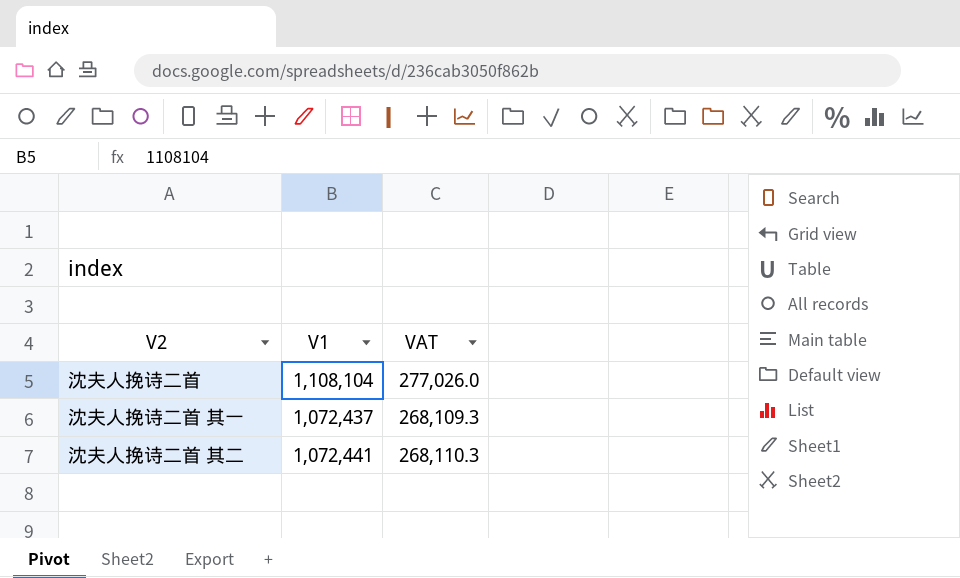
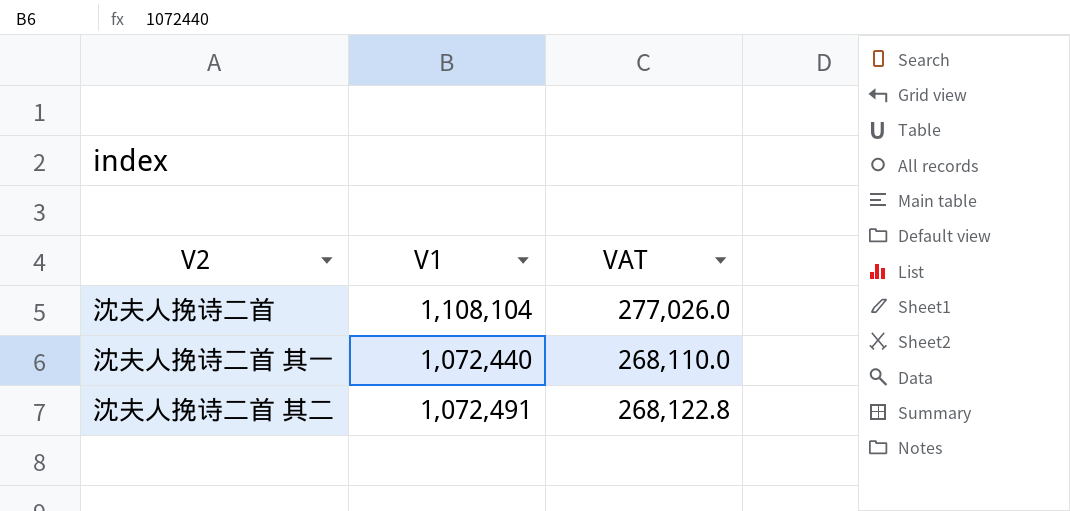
沈夫人挽诗二首 其一 | V1: 1,072,437 -> 1,072,440
沈夫人挽诗二首 其一 | VAT: 268,109.3 -> 268,110.0
沈夫人挽诗二首 其二 | V1: 1,072,441 -> 1,072,491
沈夫人挽诗二首 其二 | VAT: 268,110.3 -> 268,122.8

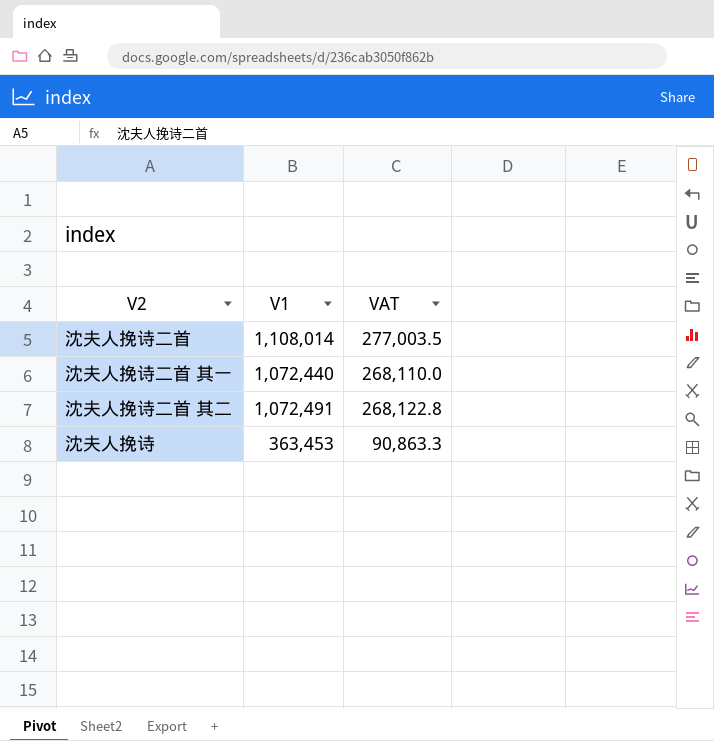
沈夫人挽诗二首 | V1: 1,108,104 -> 1,108,014
沈夫人挽诗二首 | VAT: 277,026.0 -> 277,003.5
row 沈夫人挽诗: none -> 363,453 | 90,863.3

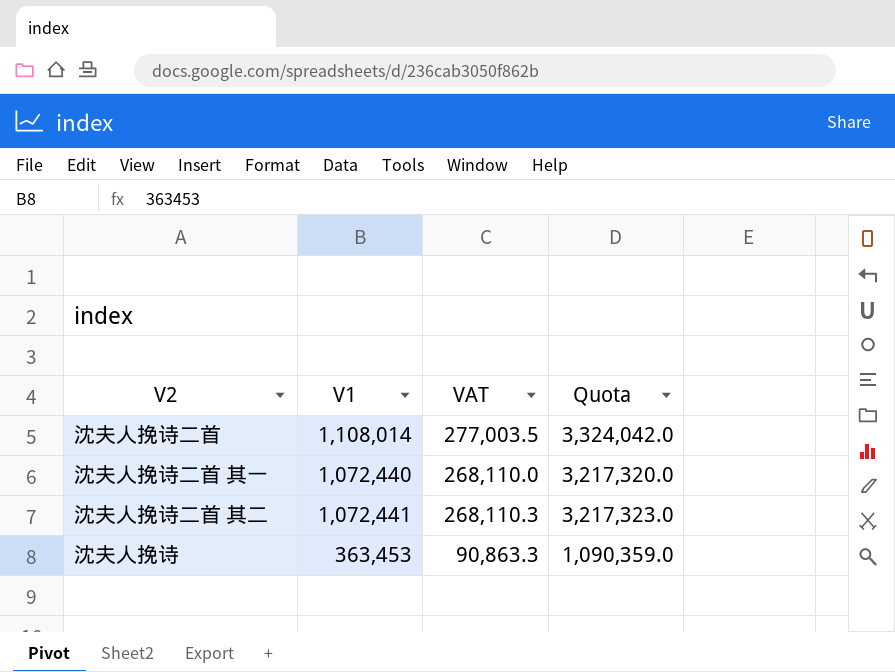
column Quota | formula: none -> [V1] * 3
沈夫人挽诗二首 其二 | V1: 1,072,491 -> 1,072,441
沈夫人挽诗二首 其二 | VAT: 268,122.8 -> 268,110.3

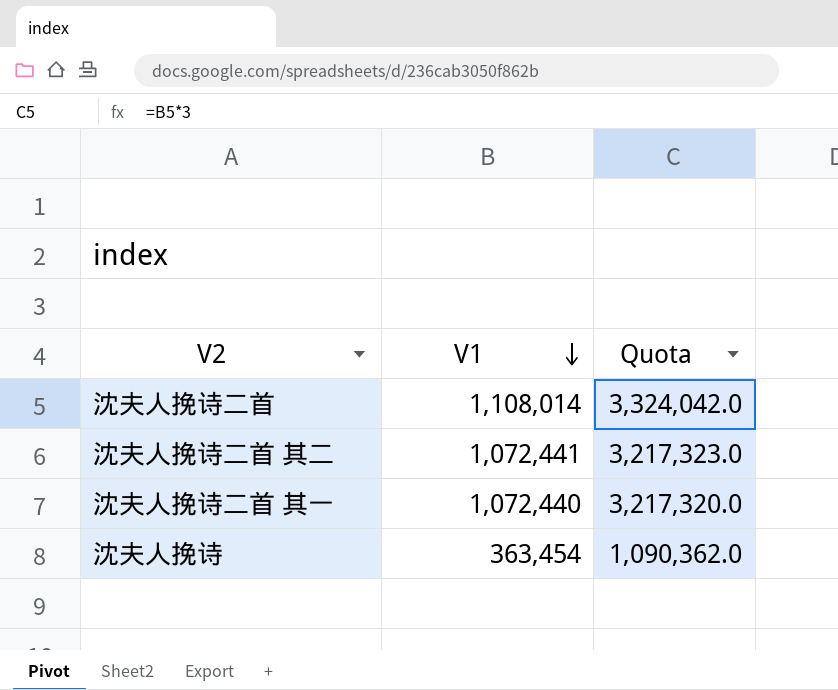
row order: none -> V1 descending
column VAT | formula: [V1] * 0.25 -> none
沈夫人挽诗 | V1: 363,453 -> 363,454
沈夫人挽诗 | Quota: 1,090,359.0 -> 1,090,362.0

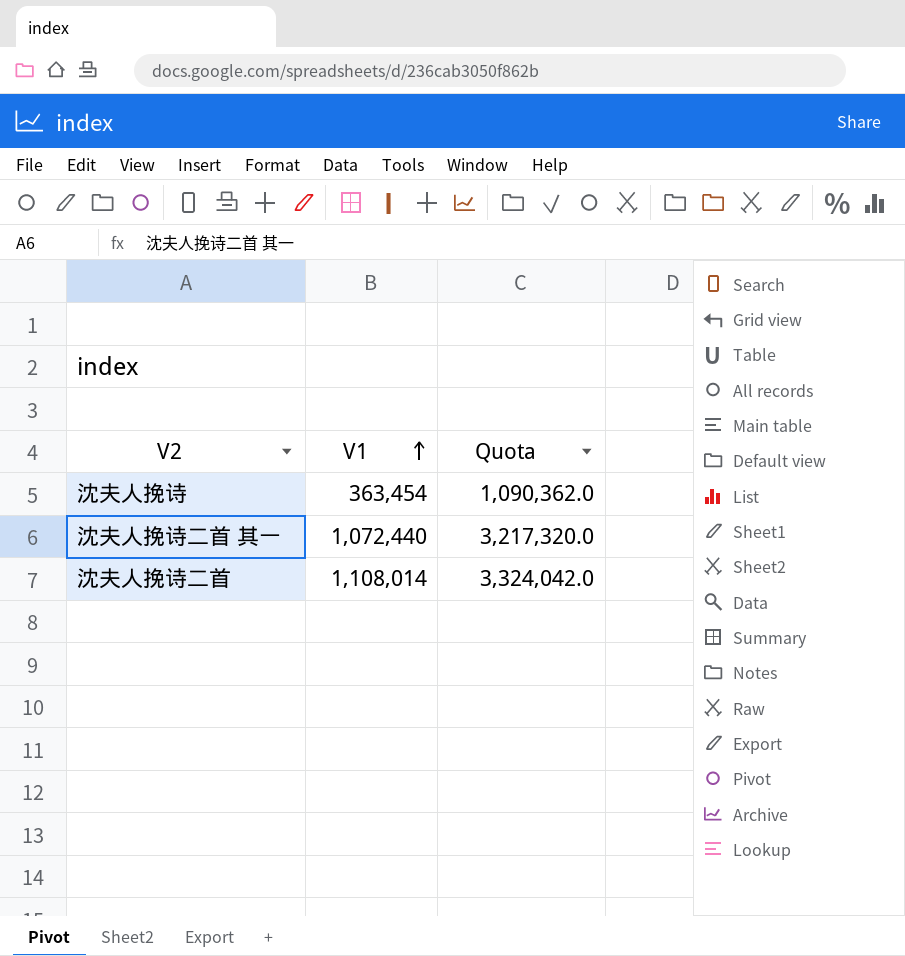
row order: V1 descending -> V1 ascending
row 沈夫人挽诗二首 其二: 1,072,441 | 3,217,323.0 -> none

